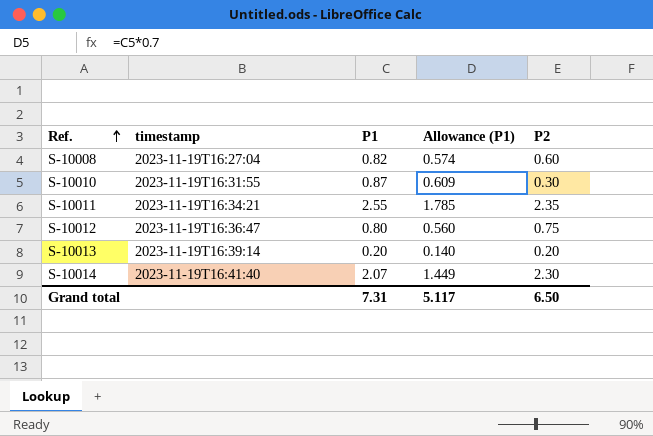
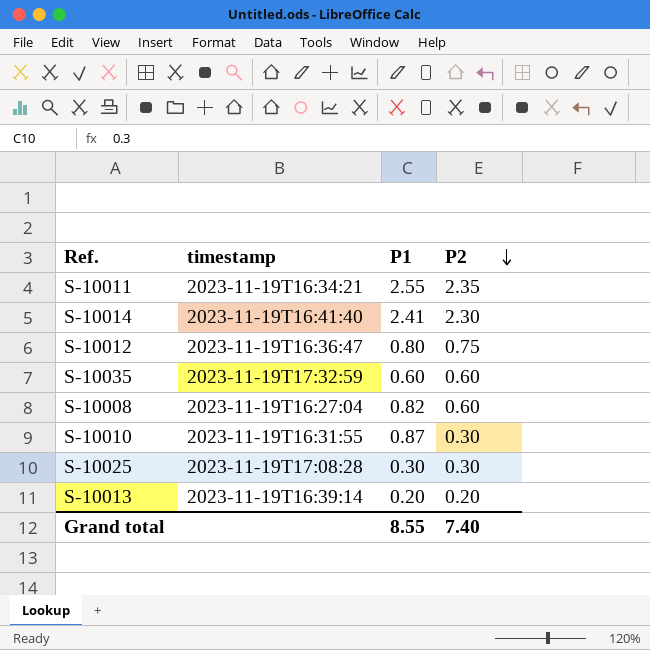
row order: Ref. ascending -> P2 descending
column Allowance (P1) | formula: [P1] * 0.7 -> none
S-10014 | P1: 2.07 -> 2.41
row S-10035: none -> 2023-11-19T17:32:59 | 0.60 | 0.60
row S-10025: none -> 2023-11-19T17:08:28 | 0.30 | 0.30
Grand total | P1: 7.31 -> 8.55
Grand total | P2: 6.50 -> 7.40

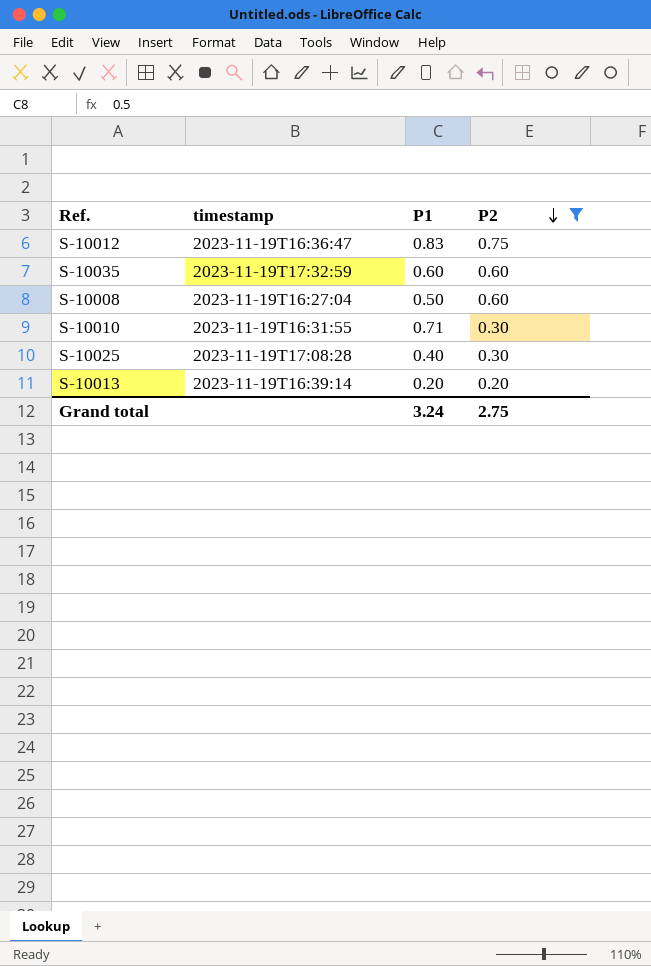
filter: none -> P2 <= 0.75
S-10012 | P1: 0.80 -> 0.83
S-10008 | P1: 0.82 -> 0.50
S-10010 | P1: 0.87 -> 0.71
S-10025 | P1: 0.30 -> 0.40
Grand total | P1: 8.55 -> 3.24
Grand total | P2: 7.40 -> 2.75

